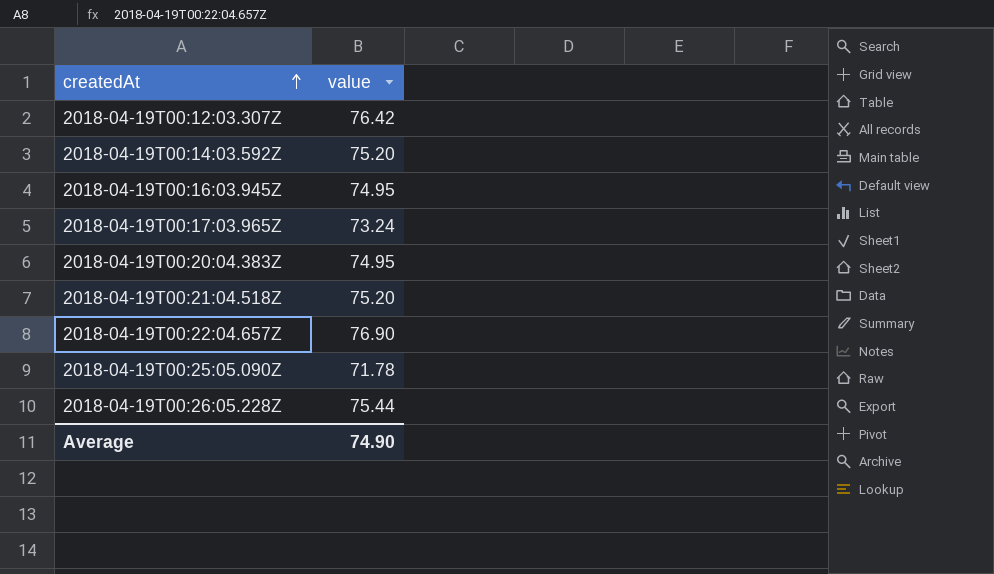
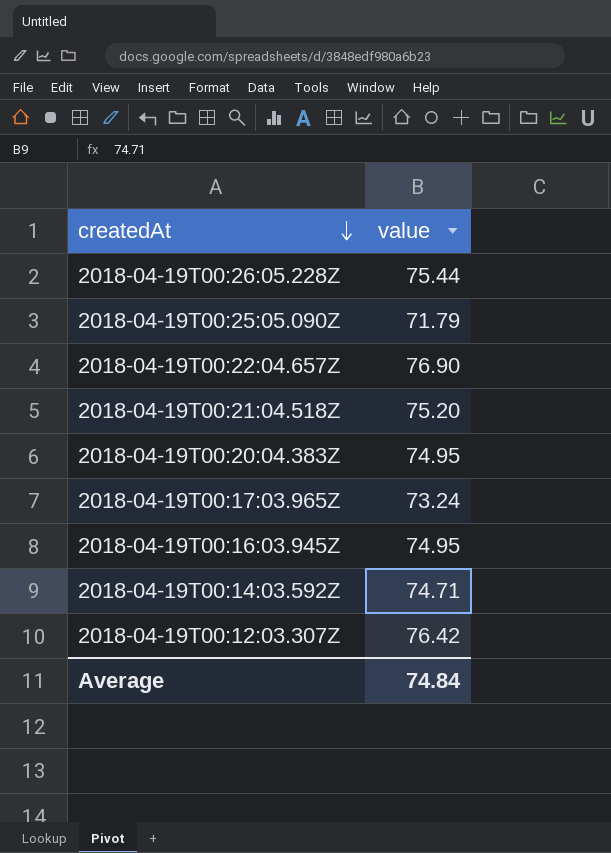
row order: createdAt ascending -> createdAt descending
2018-04-19T00:25:05.090Z | value: 71.78 -> 71.79
2018-04-19T00:14:03.592Z | value: 75.20 -> 74.71
Average | value: 74.90 -> 74.84

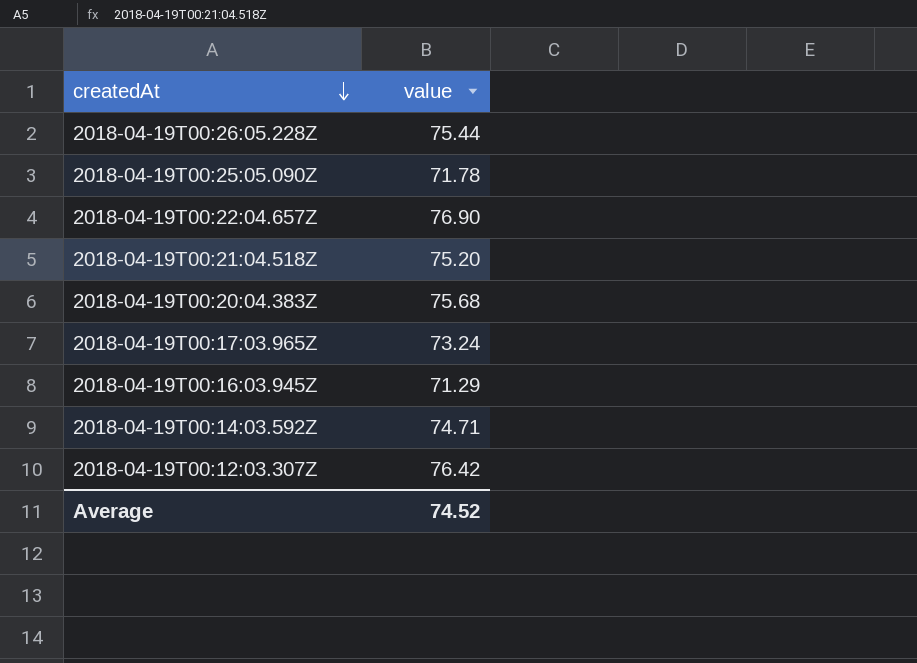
2018-04-19T00:25:05.090Z | value: 71.79 -> 71.78
2018-04-19T00:20:04.383Z | value: 74.95 -> 75.68
2018-04-19T00:16:03.945Z | value: 74.95 -> 71.29
Average | value: 74.84 -> 74.52

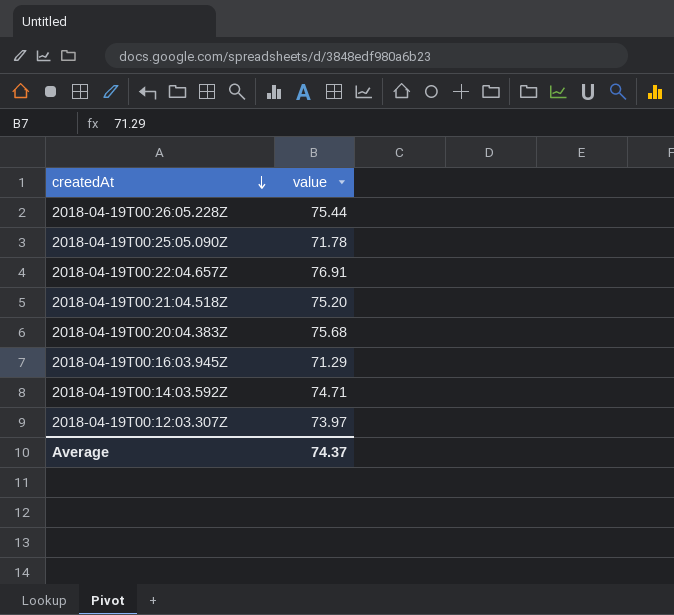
row 2018-04-19T00:17:03.965Z: 73.24 -> none
2018-04-19T00:22:04.657Z | value: 76.90 -> 76.91
2018-04-19T00:12:03.307Z | value: 76.42 -> 73.97
Average | value: 74.52 -> 74.37

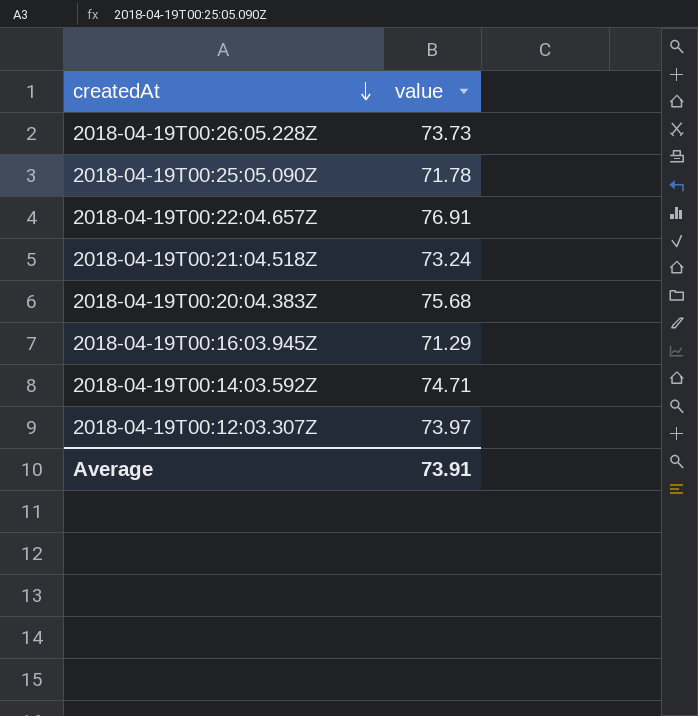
2018-04-19T00:26:05.228Z | value: 75.44 -> 73.73
2018-04-19T00:21:04.518Z | value: 75.20 -> 73.24
Average | value: 74.37 -> 73.91

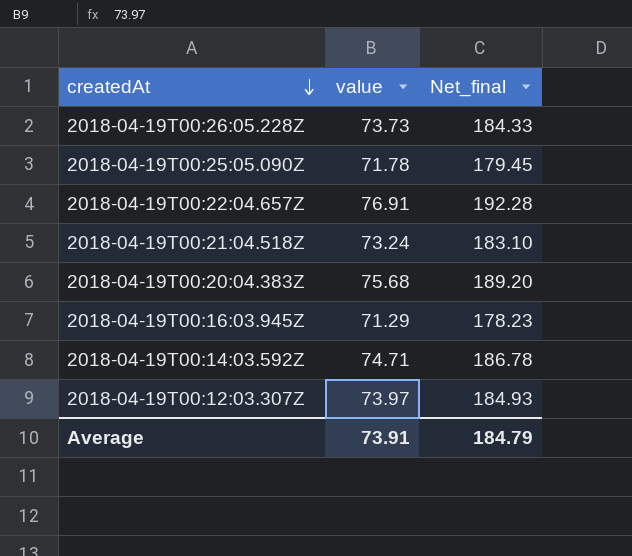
column Net_final | formula: none -> [value] * 2.5

